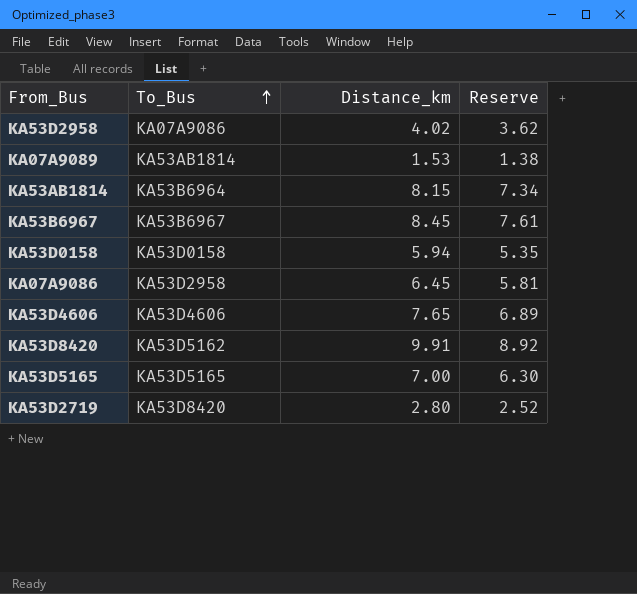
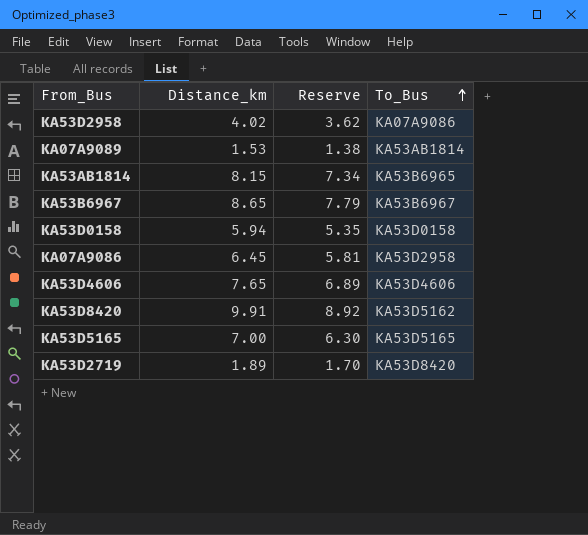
column To_Bus | position: 2 -> 4
KA53AB1814 | To_Bus: KA53B6964 -> KA53B6965
KA53B6967 | Distance_km: 8.45 -> 8.65
KA53B6967 | Reserve: 7.61 -> 7.79
KA53D2719 | Distance_km: 2.80 -> 1.89
KA53D2719 | Reserve: 2.52 -> 1.70

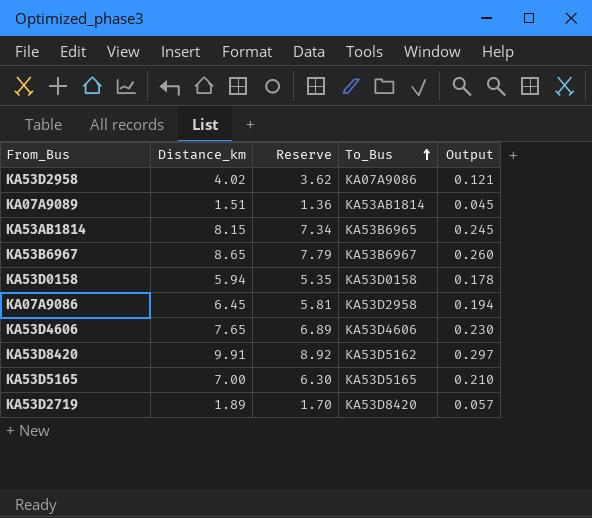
column Output | formula: none -> [Distance_km] * 0.03
KA07A9089 | Distance_km: 1.53 -> 1.51
KA07A9089 | Reserve: 1.38 -> 1.36

